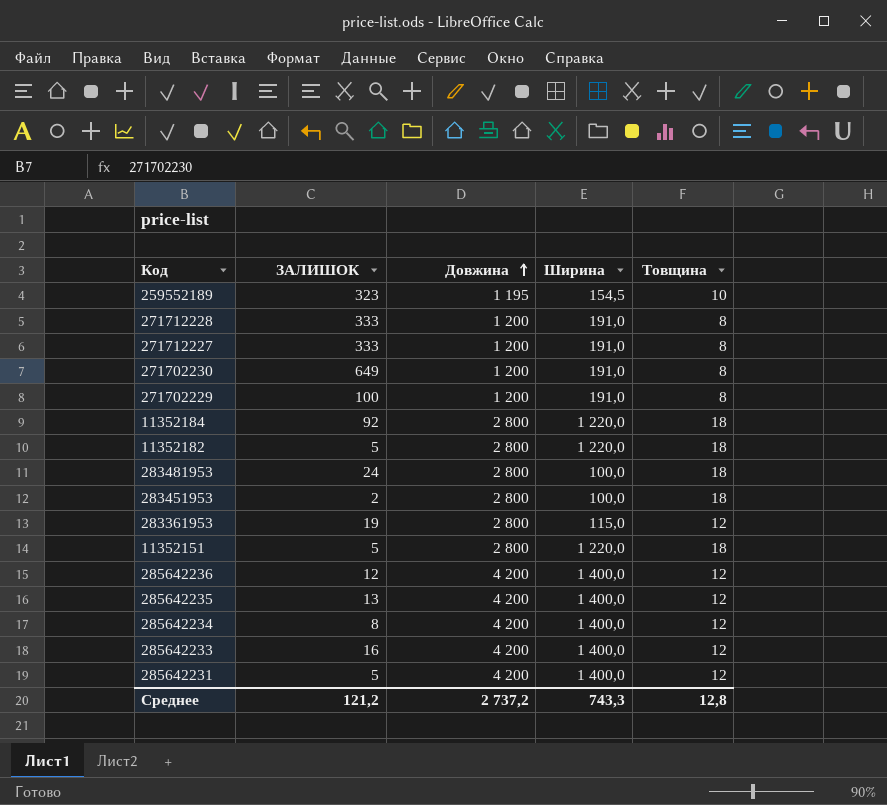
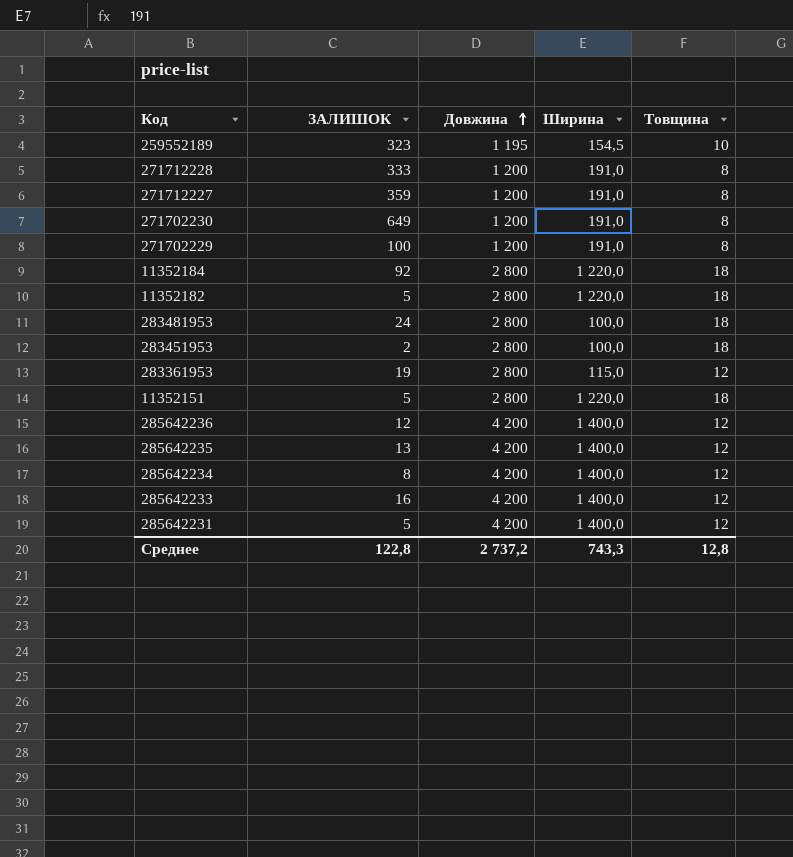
271712227 | ЗАЛИШОК: 333 -> 359
Среднее | ЗАЛИШОК: 121,2 -> 122,8

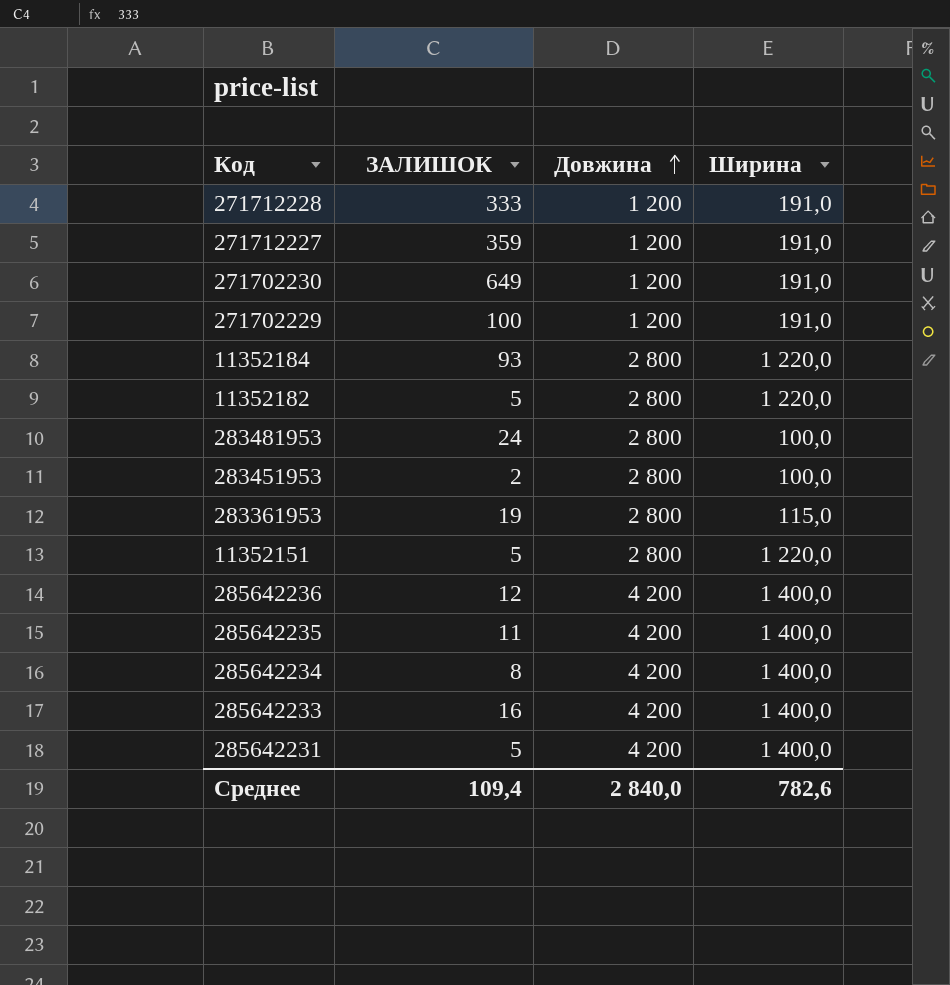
column Товщина | position: 5 -> none
row 259552189: 323 | 1 195 | 154,5 | 10 -> none
11352184 | ЗАЛИШОК: 92 -> 93
285642235 | ЗАЛИШОК: 13 -> 11
Среднее | ЗАЛИШОК: 122,8 -> 109,4
Среднее | Довжина: 2 737,2 -> 2 840,0
Среднее | Ширина: 743,3 -> 782,6

